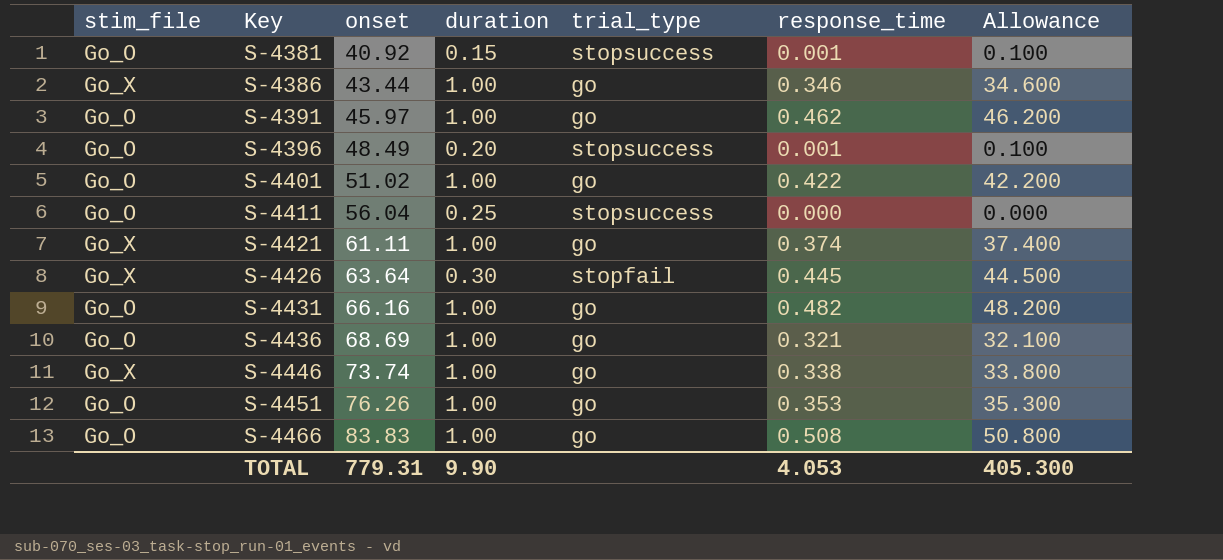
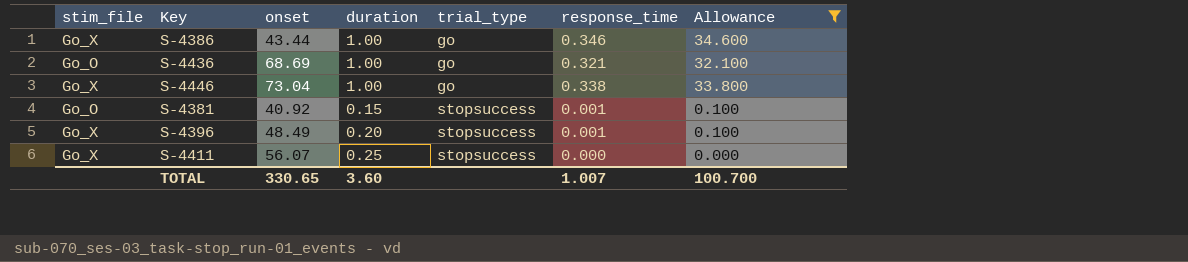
filter: none -> Allowance <= 34.600
row order: Key ascending -> trial_type ascending
S-4446 | onset: 73.74 -> 73.04
S-4396 | stim_file: Go_O -> Go_X
S-4411 | stim_file: Go_O -> Go_X
S-4411 | onset: 56.04 -> 56.07
TOTAL | onset: 779.31 -> 330.65
TOTAL | duration: 9.90 -> 3.60
TOTAL | response_time: 4.053 -> 1.007
TOTAL | Allowance: 405.300 -> 100.700

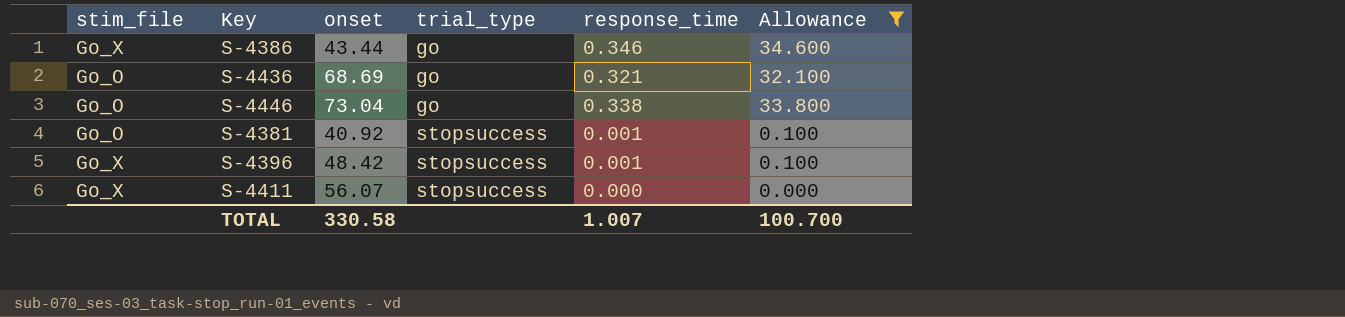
column duration | position: 4 -> none
S-4446 | stim_file: Go_X -> Go_O
S-4396 | onset: 48.49 -> 48.42
TOTAL | onset: 330.65 -> 330.58

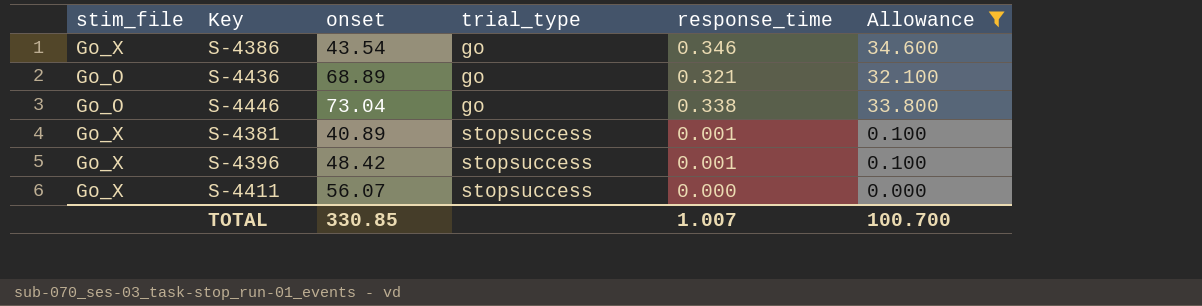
S-4386 | onset: 43.44 -> 43.54
S-4436 | onset: 68.69 -> 68.89
S-4381 | stim_file: Go_O -> Go_X
S-4381 | onset: 40.92 -> 40.89
TOTAL | onset: 330.58 -> 330.85

